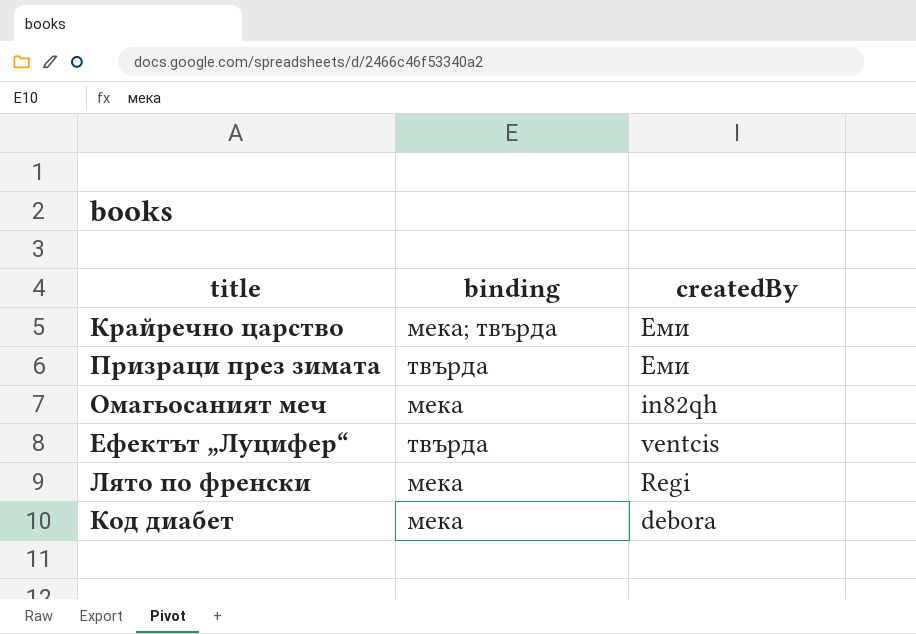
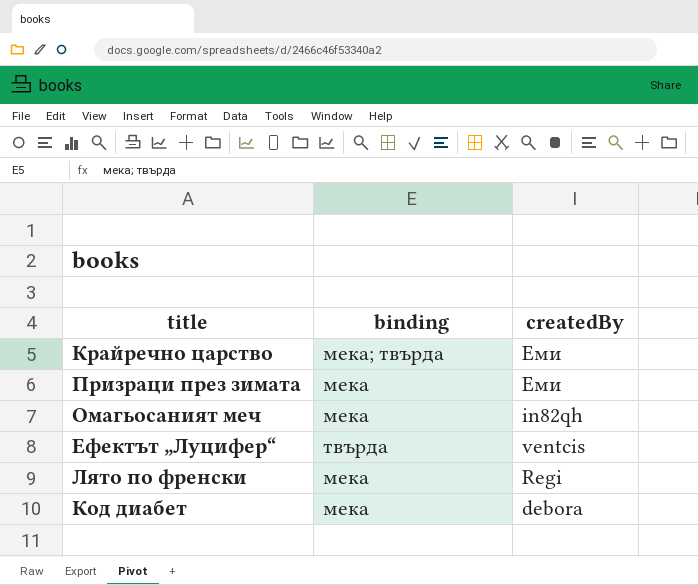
Призраци през зимата | binding: твърда -> мека

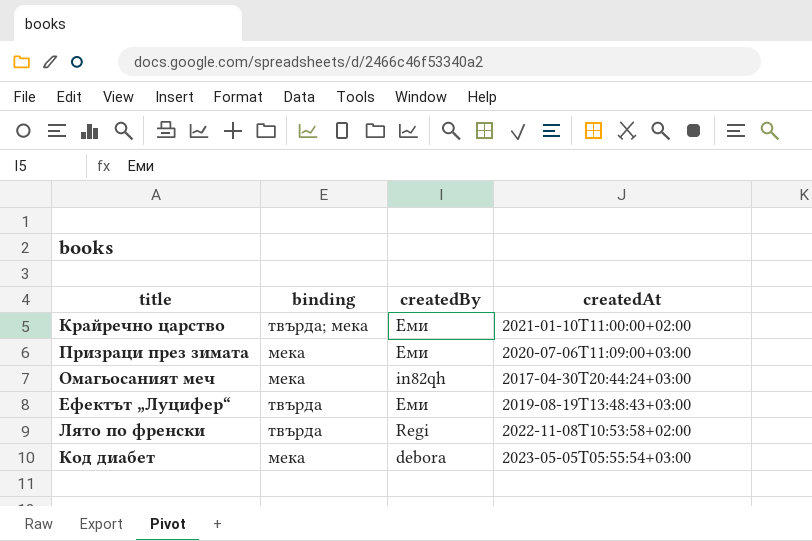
column createdAt | position: none -> 4
Крайречно царство | binding: мека; твърда -> твърда; мека
Ефектът „Луцифер“ | createdBy: ventcis -> Еми
Лято по френски | binding: мека -> твърда

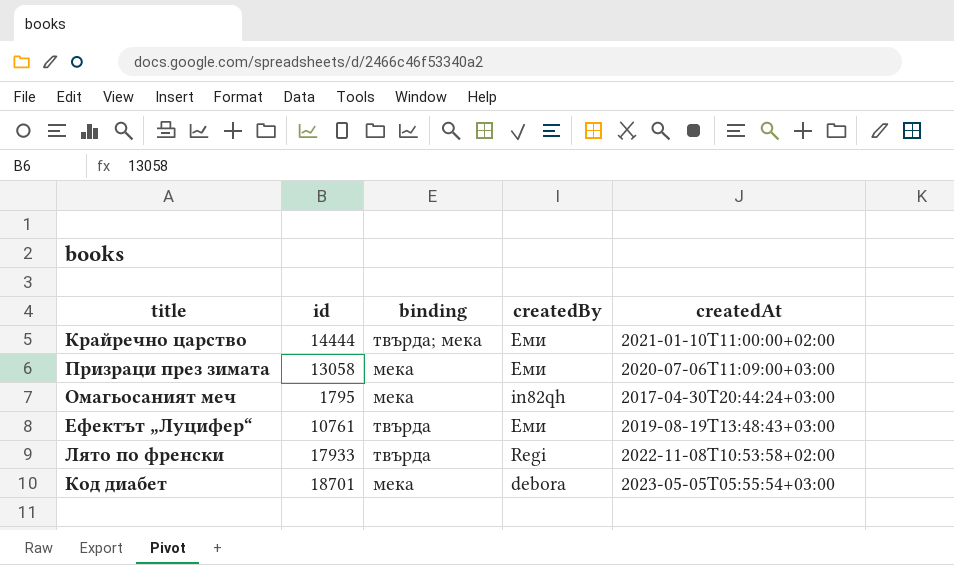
column id | position: none -> 2

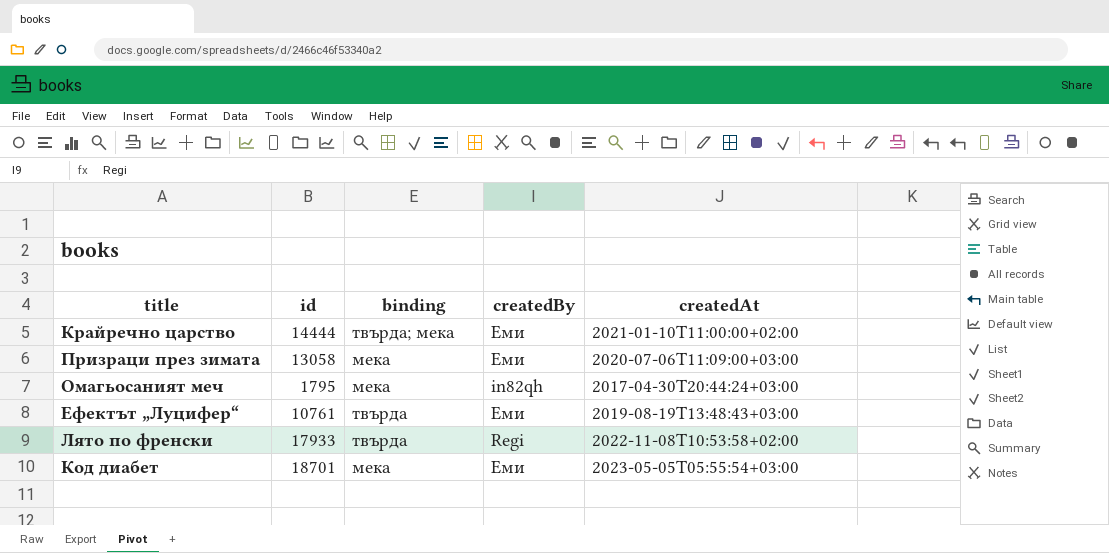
Код диабет | createdBy: debora -> Еми

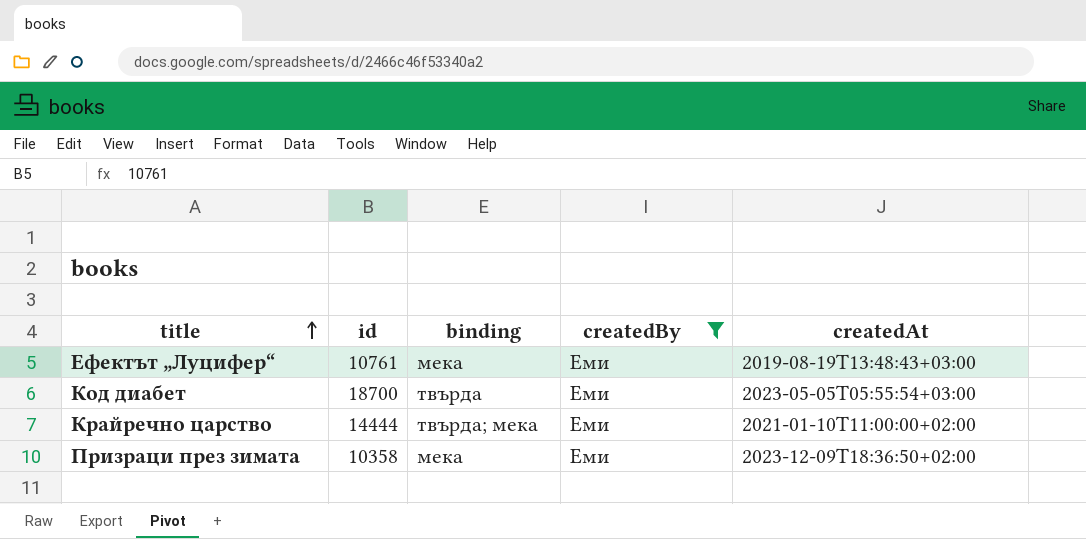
filter: none -> createdBy = Еми
row order: none -> title ascending
Ефектът „Луцифер“ | binding: твърда -> мека
Код диабет | id: 18701 -> 18700
Код диабет | binding: мека -> твърда
Призраци през зимата | id: 13058 -> 10358
Призраци през зимата | createdAt: 2020-07-06T11:09:00+03:00 -> 2023-12-09T18:36:50+02:00

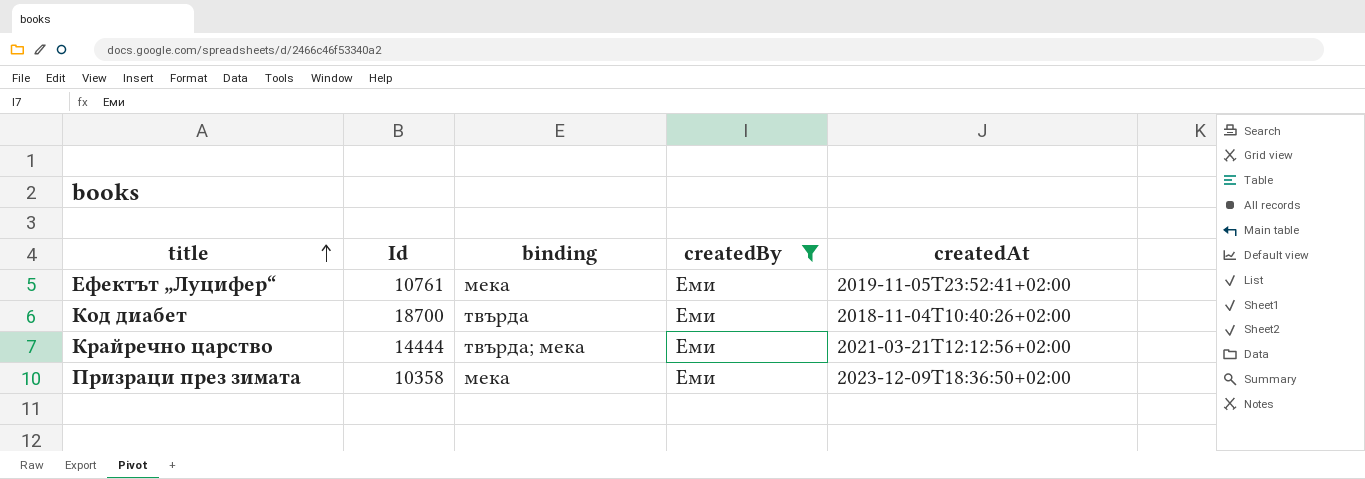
column name: id -> Id
Ефектът „Луцифер“ | createdAt: 2019-08-19T13:48:43+03:00 -> 2019-11-05T23:52:41+02:00
Код диабет | createdAt: 2023-05-05T05:55:54+03:00 -> 2018-11-04T10:40:26+02:00
Крайречно царство | createdAt: 2021-01-10T11:00:00+02:00 -> 2021-03-21T12:12:56+02:00

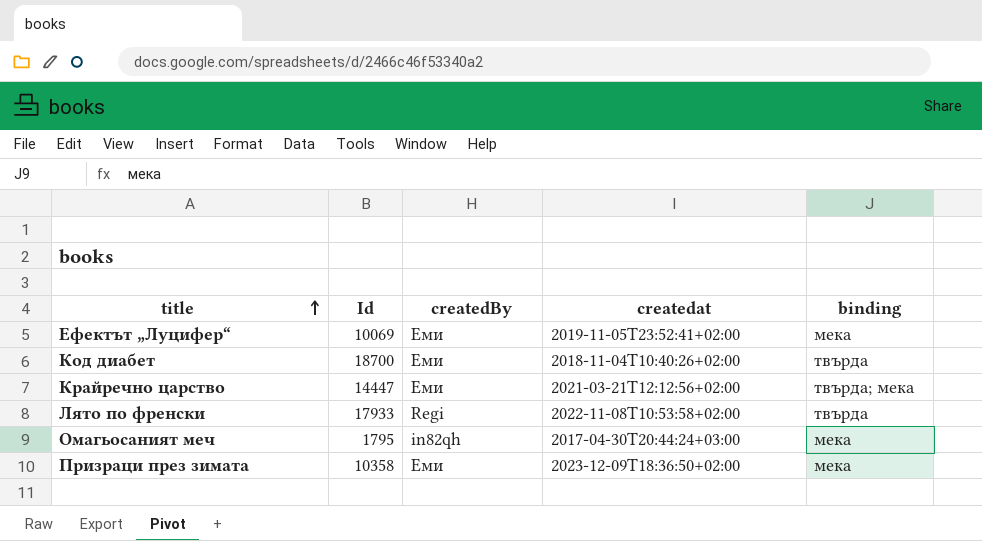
filter: createdBy = Еми -> none
column name: createdAt -> createdat
column binding | position: 3 -> 5
Ефектът „Луцифер“ | Id: 10761 -> 10069
Крайречно царство | Id: 14444 -> 14447

